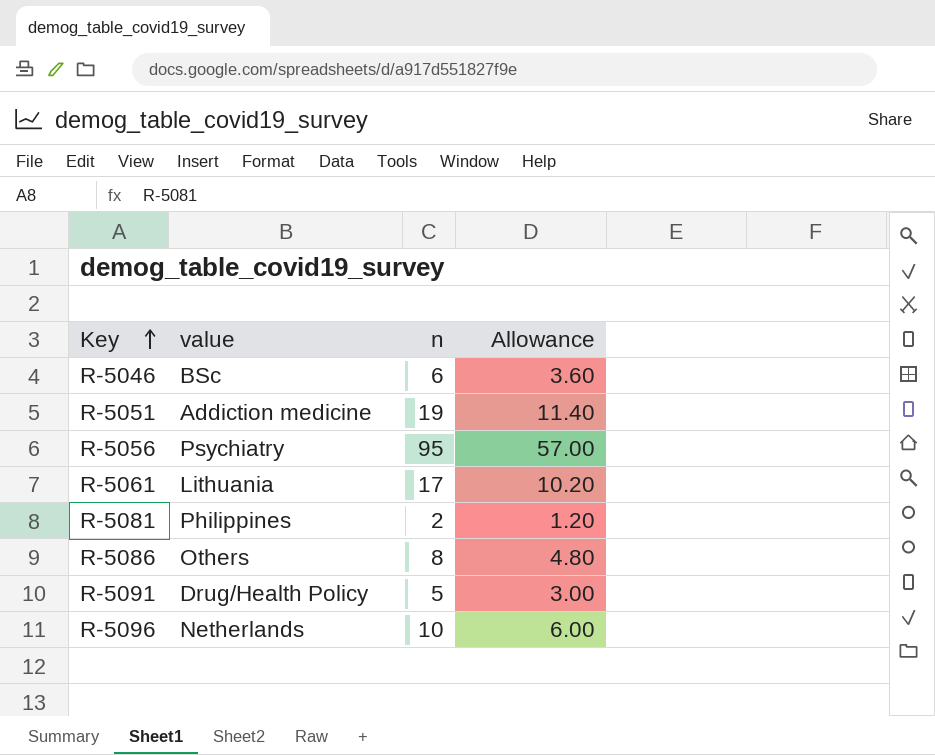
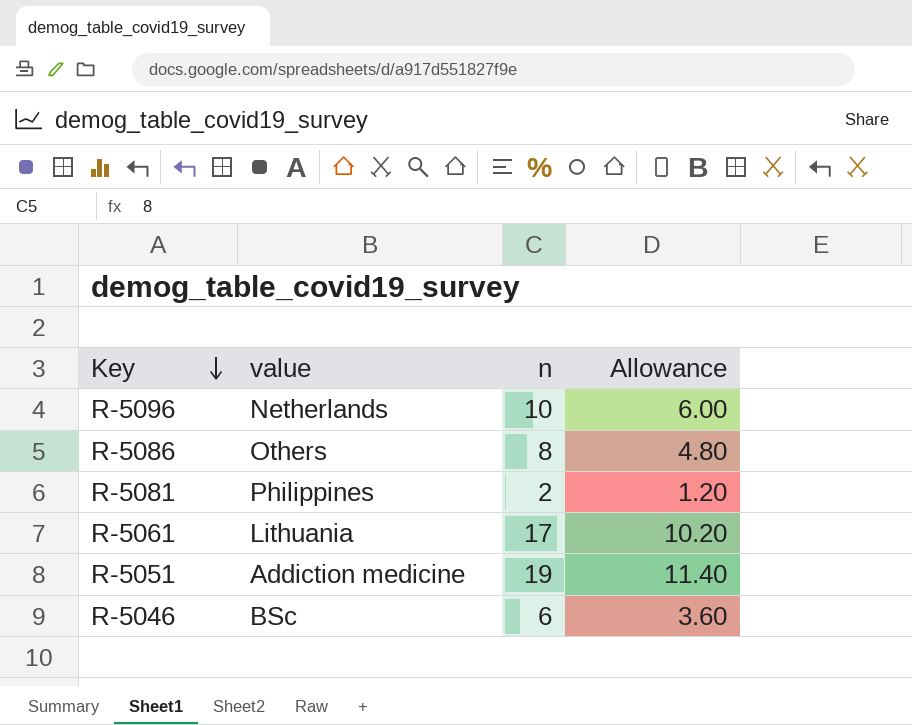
row order: Key ascending -> Key descending
row R-5056: Psychiatry | 95 | 57.00 -> none
row R-5091: Drug/Health Policy | 5 | 3.00 -> none

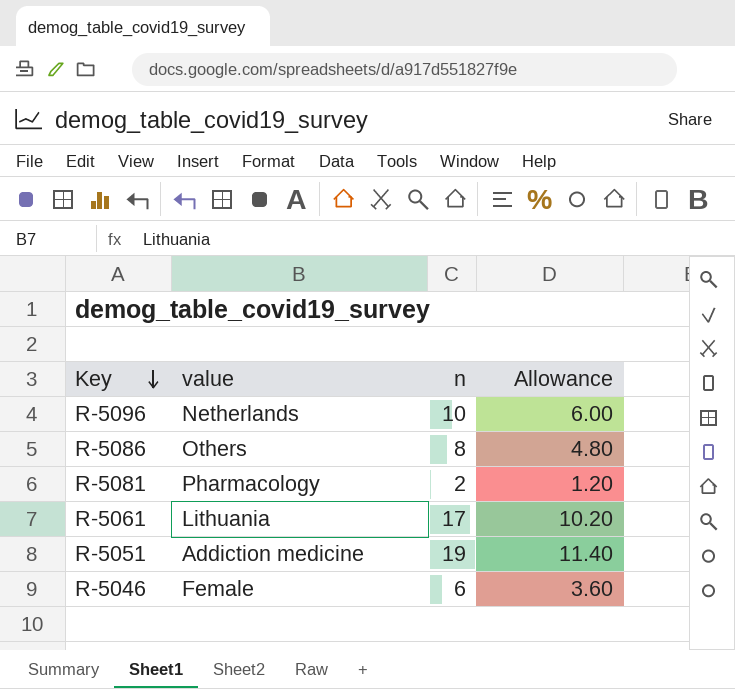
R-5081 | value: Philippines -> Pharmacology
R-5046 | value: BSc -> Female

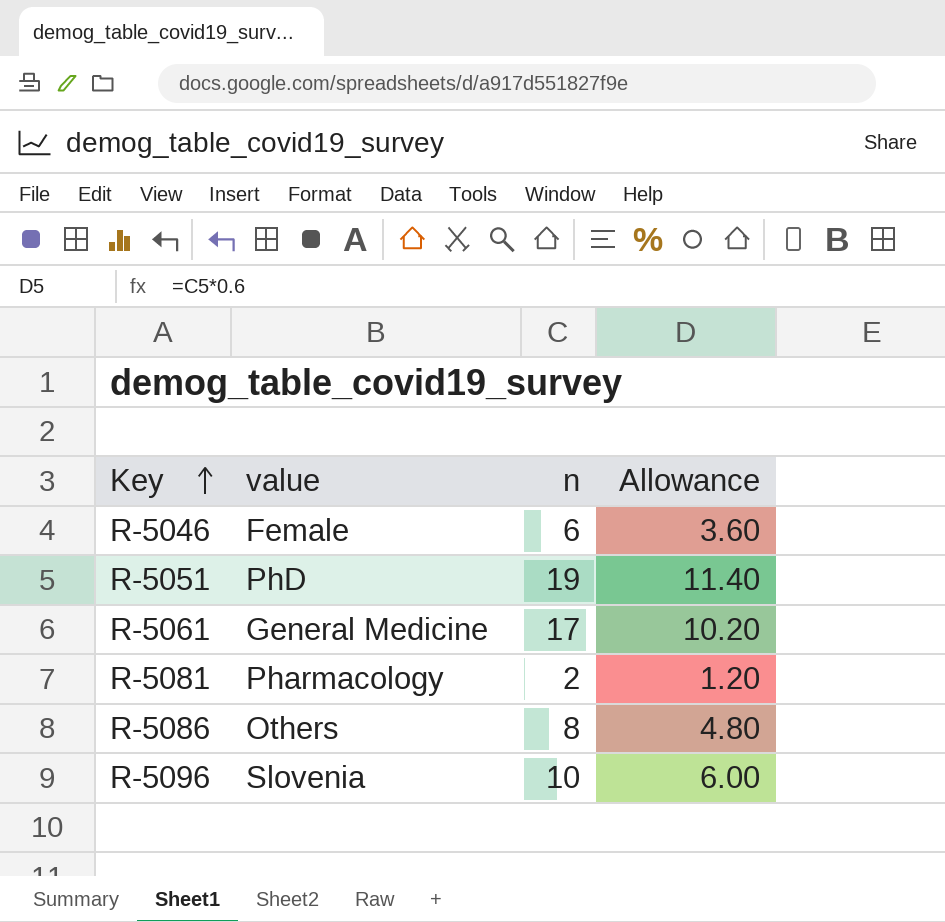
row order: Key descending -> Key ascending
R-5051 | value: Addiction medicine -> PhD
R-5061 | value: Lithuania -> General Medicine
R-5096 | value: Netherlands -> Slovenia

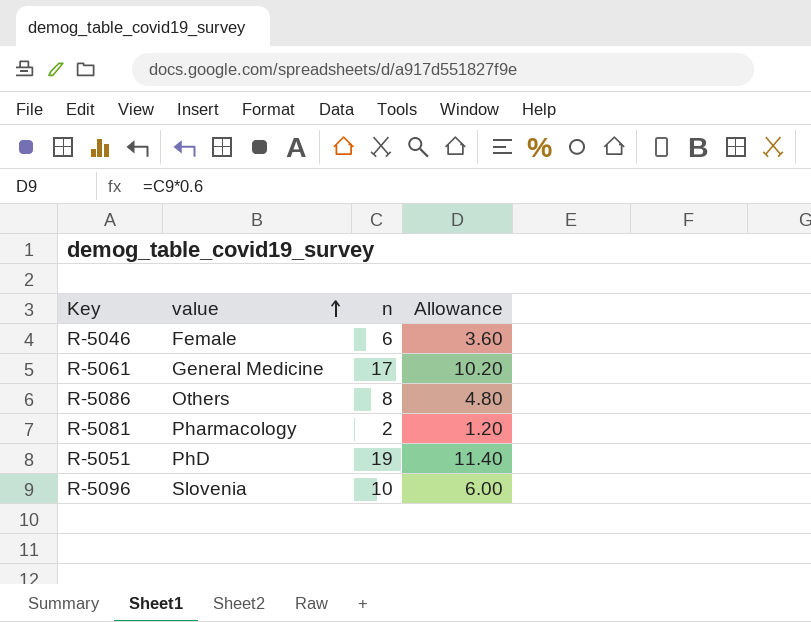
row order: Key ascending -> value ascending

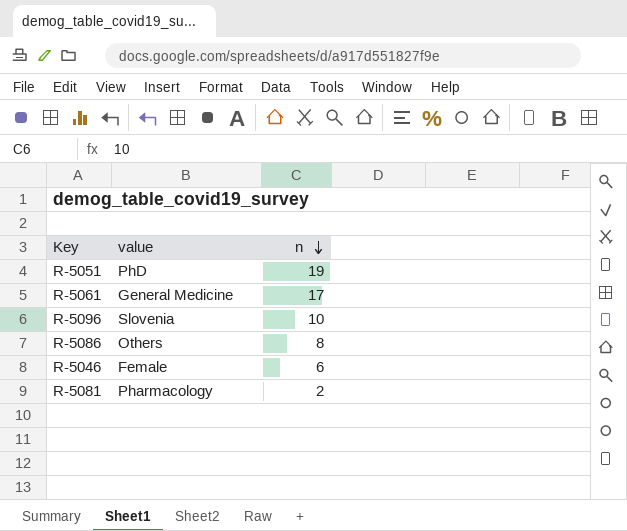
row order: value ascending -> n descending
column Allowance | formula: [n] * 0.6 -> none

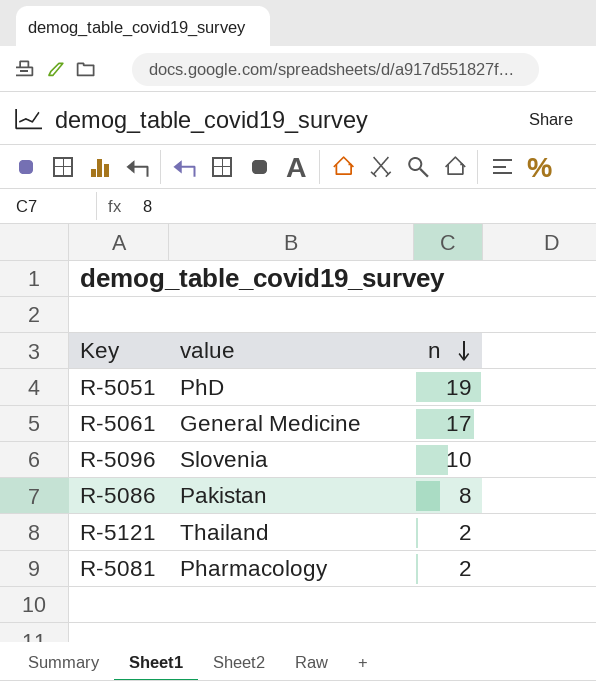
row R-5046: Female | 6 -> none
R-5086 | value: Others -> Pakistan
row R-5121: none -> Thailand | 2

